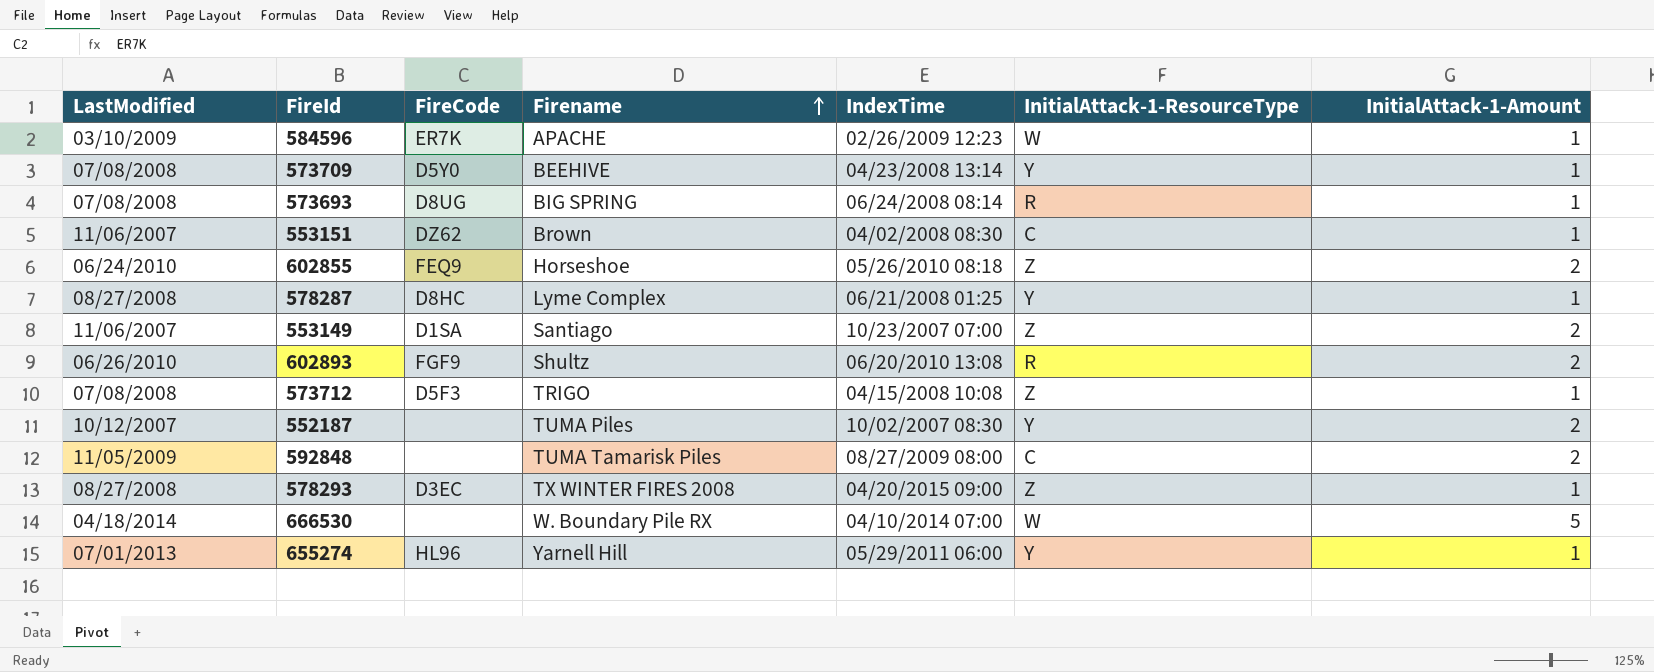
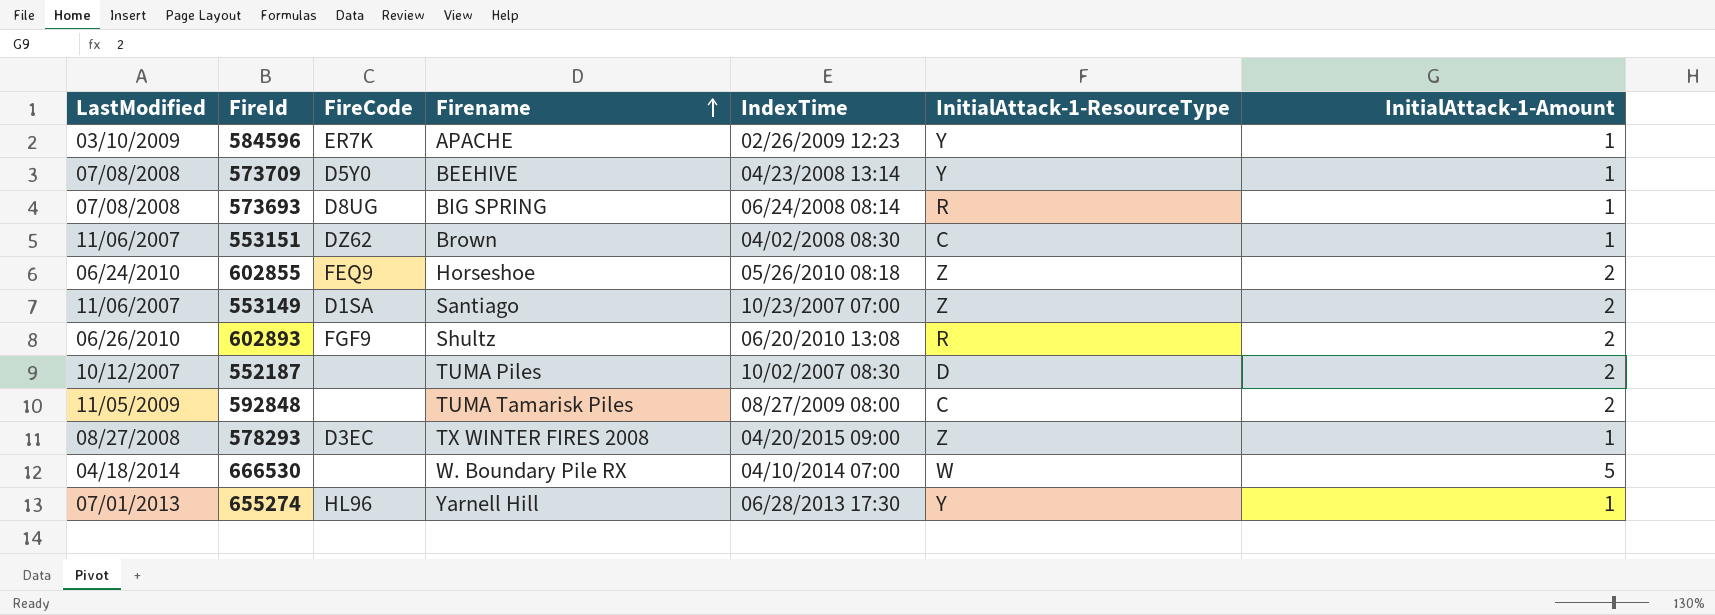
row 578287: 08/27/2008 | D8HC | Lyme Complex | 06/21/2008 01:25 | Y | 1 -> none
row 573712: 07/08/2008 | D5F3 | TRIGO | 04/15/2008 10:08 | Z | 1 -> none
584596 | InitialAttack-1-ResourceType: W -> Y
552187 | InitialAttack-1-ResourceType: Y -> D
655274 | IndexTime: 05/29/2011 06:00 -> 06/28/2013 17:30

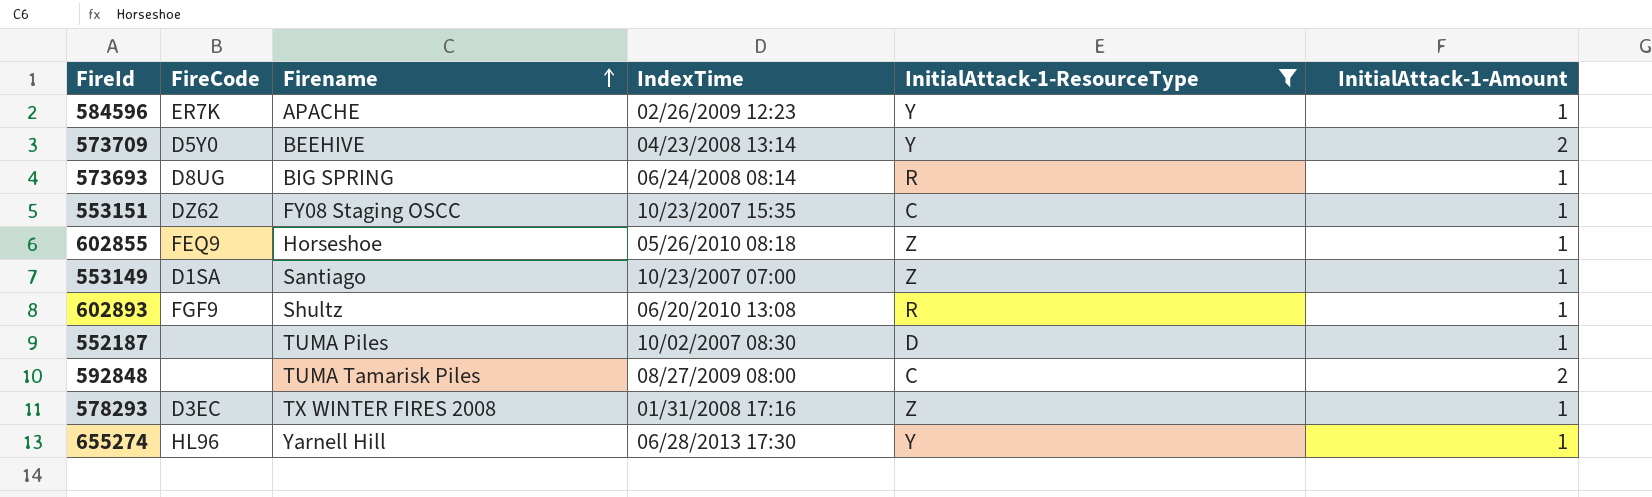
filter: none -> InitialAttack-1-ResourceType != W
column LastModified | position: 1 -> none
573709 | InitialAttack-1-Amount: 1 -> 2
553151 | Firename: Brown -> FY08 Staging OSCC
553151 | IndexTime: 04/02/2008 08:30 -> 10/23/2007 15:35
602855 | InitialAttack-1-Amount: 2 -> 1
553149 | InitialAttack-1-Amount: 2 -> 1
602893 | InitialAttack-1-Amount: 2 -> 1
552187 | InitialAttack-1-Amount: 2 -> 1
578293 | IndexTime: 04/20/2015 09:00 -> 01/31/2008 17:16

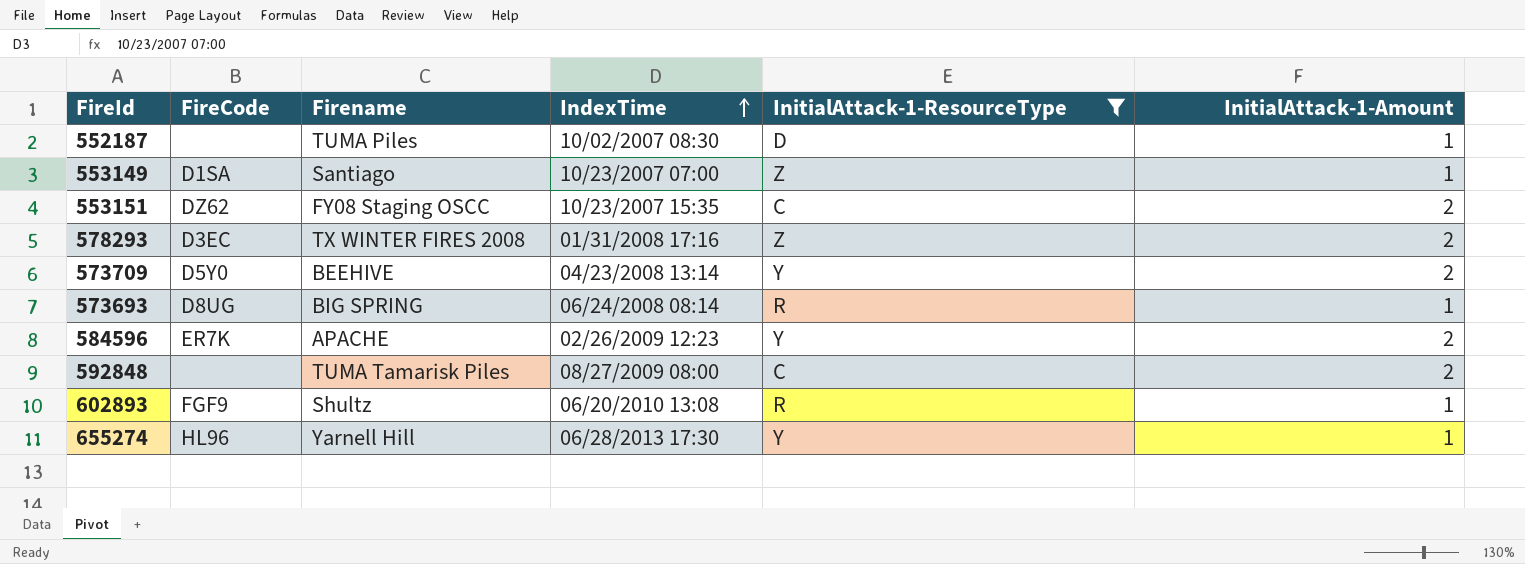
row order: Firename ascending -> IndexTime ascending
row 602855: FEQ9 | Horseshoe | 05/26/2010 08:18 | Z | 1 -> none
553151 | InitialAttack-1-Amount: 1 -> 2
578293 | InitialAttack-1-Amount: 1 -> 2
584596 | InitialAttack-1-Amount: 1 -> 2

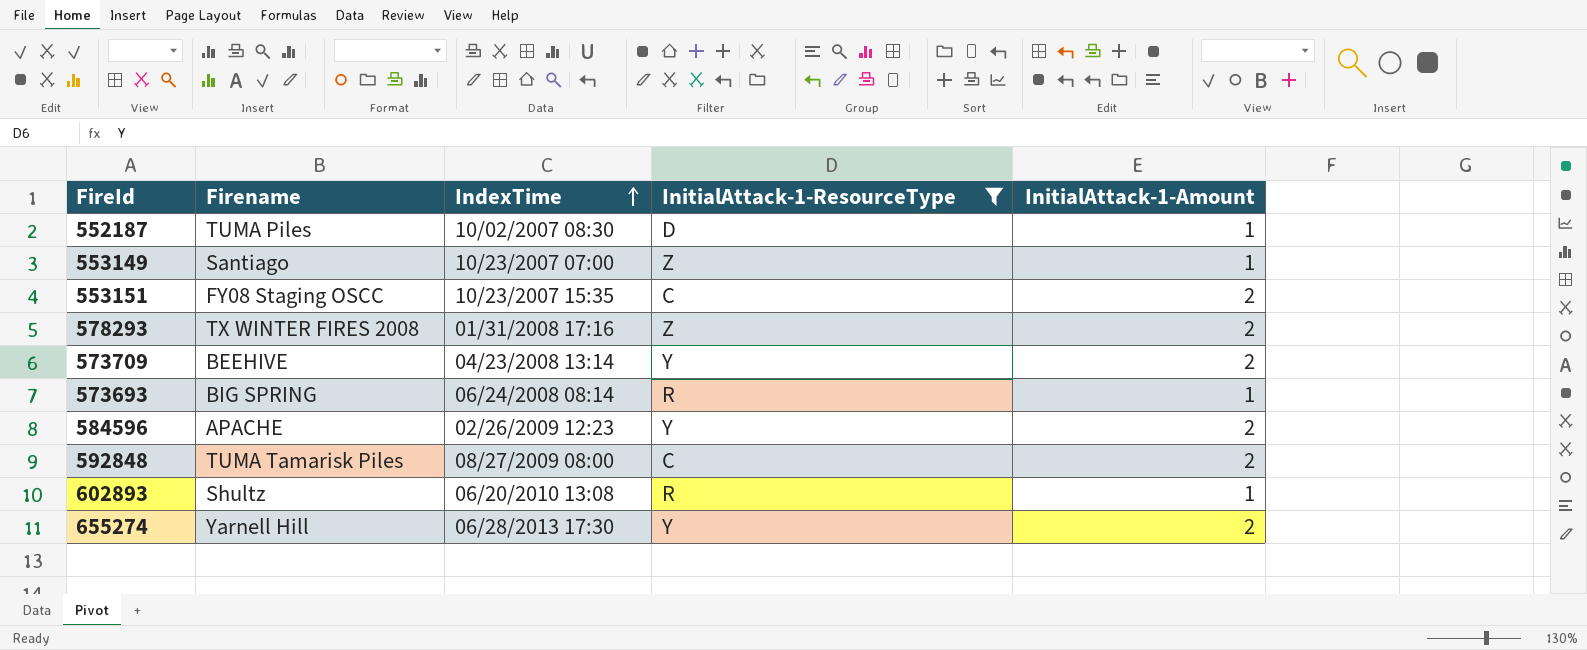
column FireCode | position: 2 -> none
655274 | InitialAttack-1-Amount: 1 -> 2

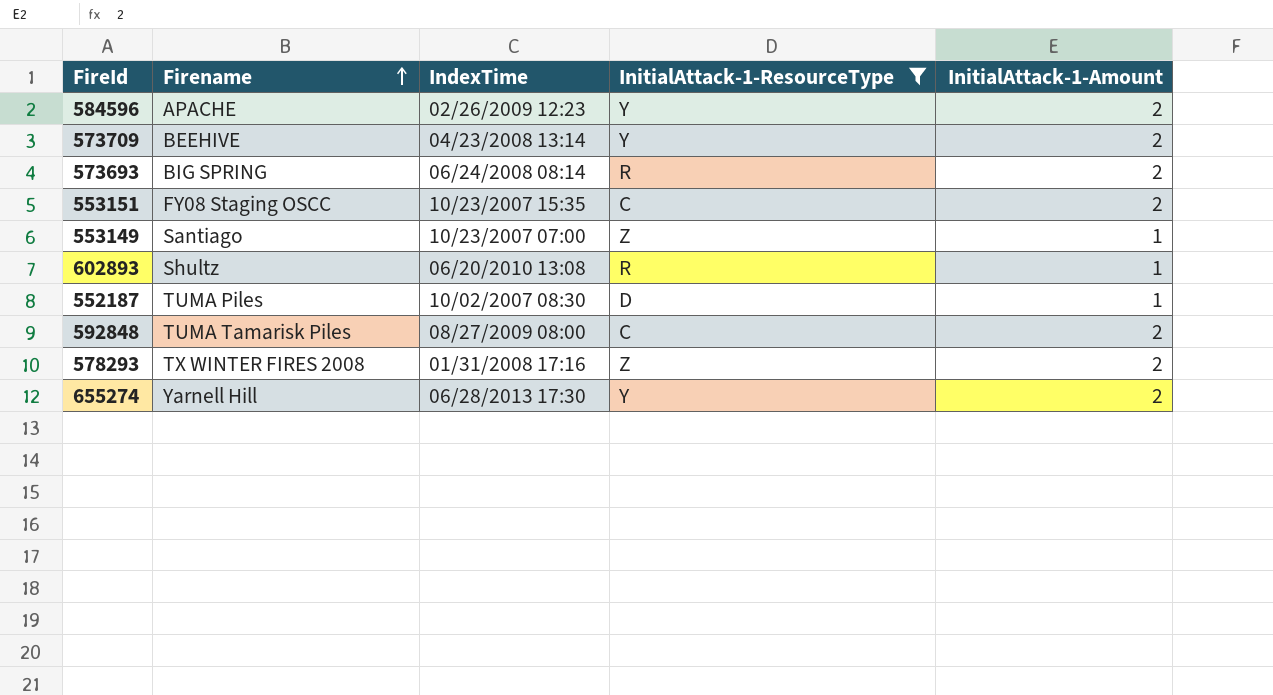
row order: IndexTime ascending -> Firename ascending
573693 | InitialAttack-1-Amount: 1 -> 2

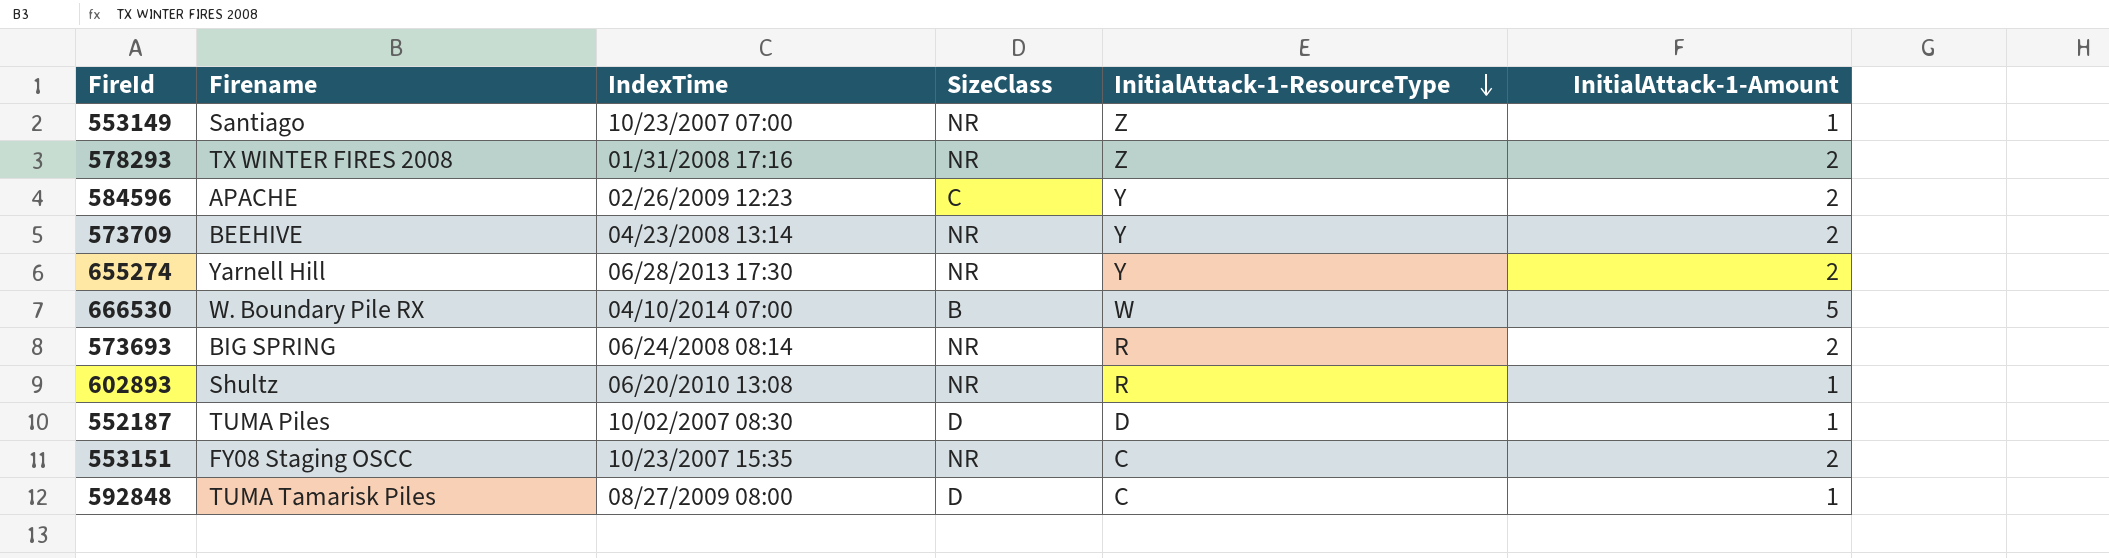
filter: InitialAttack-1-ResourceType != W -> none
row order: Firename ascending -> InitialAttack-1-ResourceType descending
column SizeClass | position: none -> 4
592848 | InitialAttack-1-Amount: 2 -> 1

